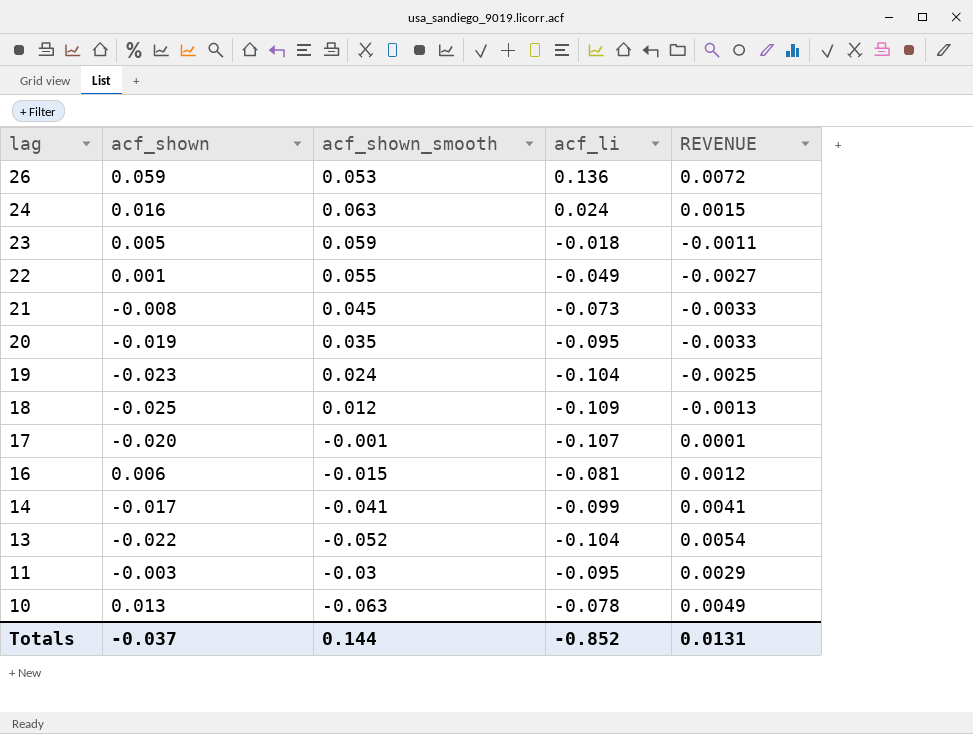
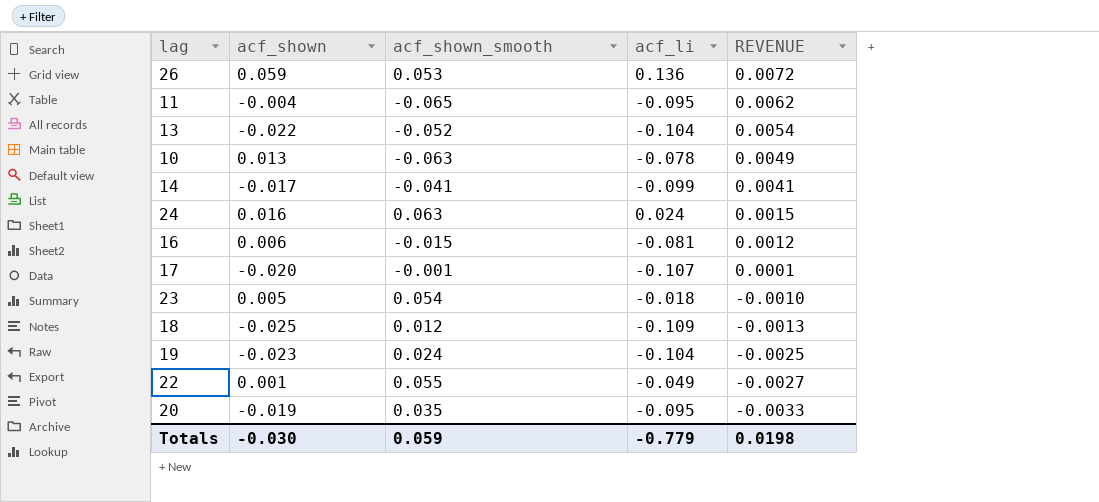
row order: lag descending -> REVENUE descending
row 21: -0.008 | 0.045 | -0.073 | -0.0033 -> none
11 | acf_shown: -0.003 -> -0.004
11 | acf_shown_smooth: -0.03 -> -0.065
11 | REVENUE: 0.0029 -> 0.0062
23 | acf_shown_smooth: 0.059 -> 0.054
23 | REVENUE: -0.0011 -> -0.0010
Totals | acf_shown: -0.037 -> -0.030
Totals | acf_shown_smooth: 0.144 -> 0.059
Totals | acf_li: -0.852 -> -0.779
Totals | REVENUE: 0.0131 -> 0.0198

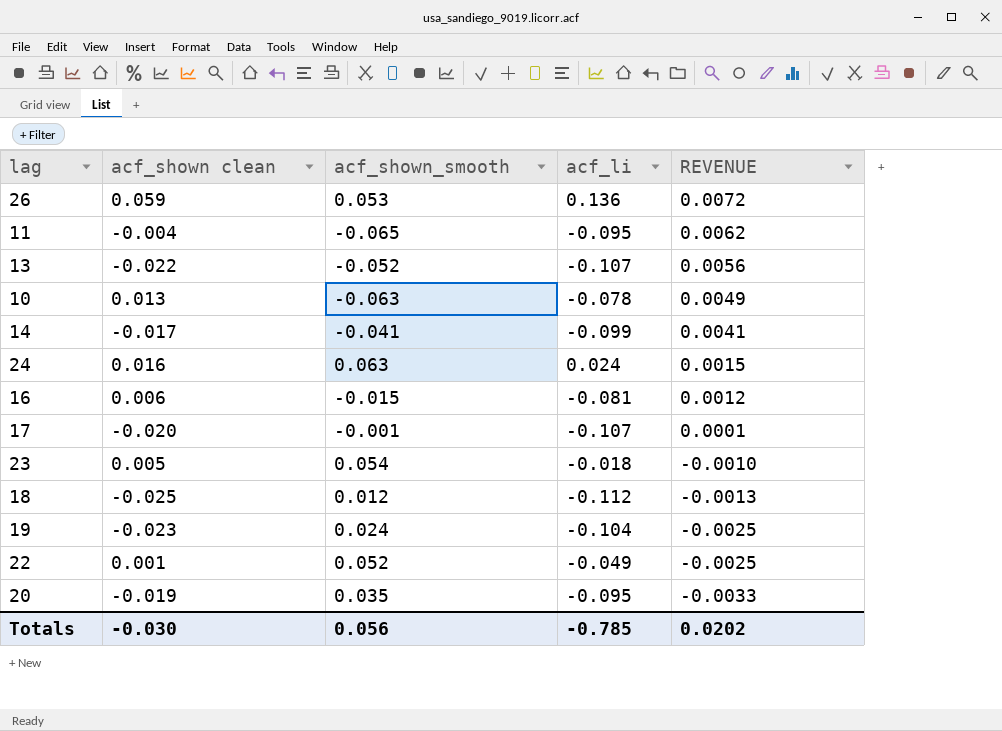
column name: acf_shown -> acf_shown clean
13 | acf_li: -0.104 -> -0.107
13 | REVENUE: 0.0054 -> 0.0056
18 | acf_li: -0.109 -> -0.112
22 | acf_shown_smooth: 0.055 -> 0.052
22 | REVENUE: -0.0027 -> -0.0025
Totals | acf_shown_smooth: 0.059 -> 0.056
Totals | acf_li: -0.779 -> -0.785
Totals | REVENUE: 0.0198 -> 0.0202

